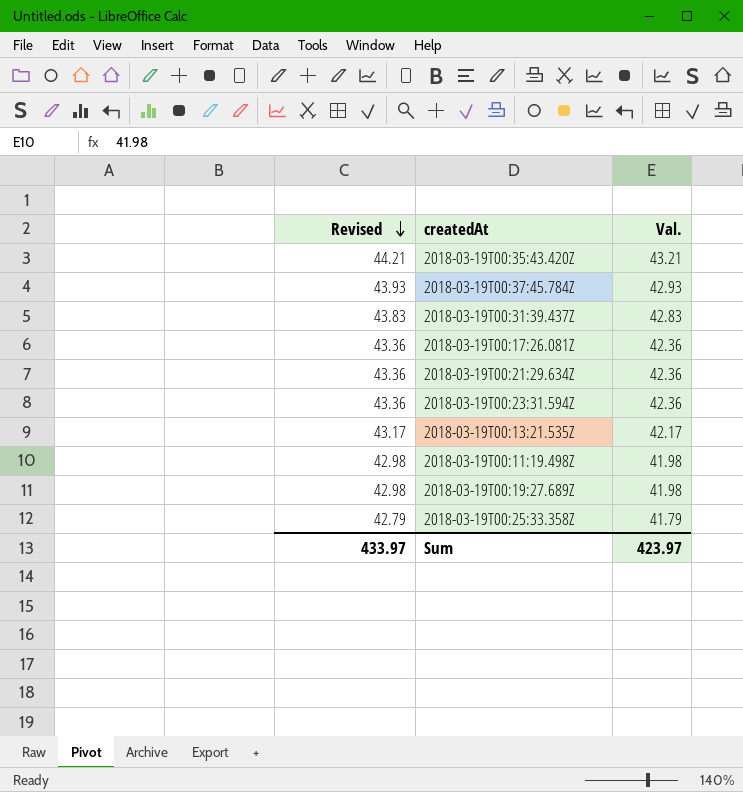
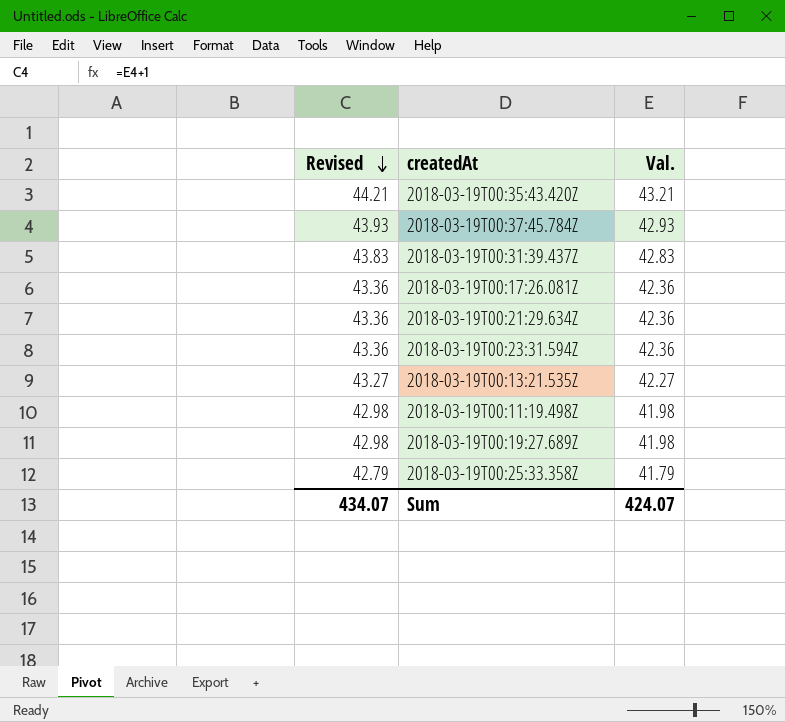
2018-03-19T00:13:21.535Z | Revised: 43.17 -> 43.27
2018-03-19T00:13:21.535Z | Val.: 42.17 -> 42.27
Sum | Revised: 433.97 -> 434.07
Sum | Val.: 423.97 -> 424.07

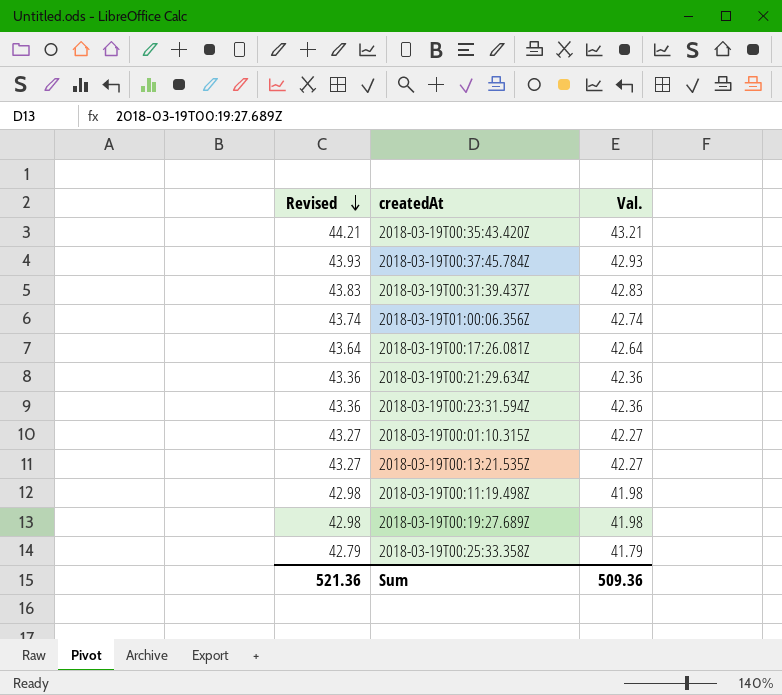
row 2018-03-19T01:00:06.356Z: none -> 43.74 | 42.74
2018-03-19T00:17:26.081Z | Revised: 43.36 -> 43.64
2018-03-19T00:17:26.081Z | Val.: 42.36 -> 42.64
row 2018-03-19T00:01:10.315Z: none -> 43.27 | 42.27
Sum | Revised: 434.07 -> 521.36
Sum | Val.: 424.07 -> 509.36

